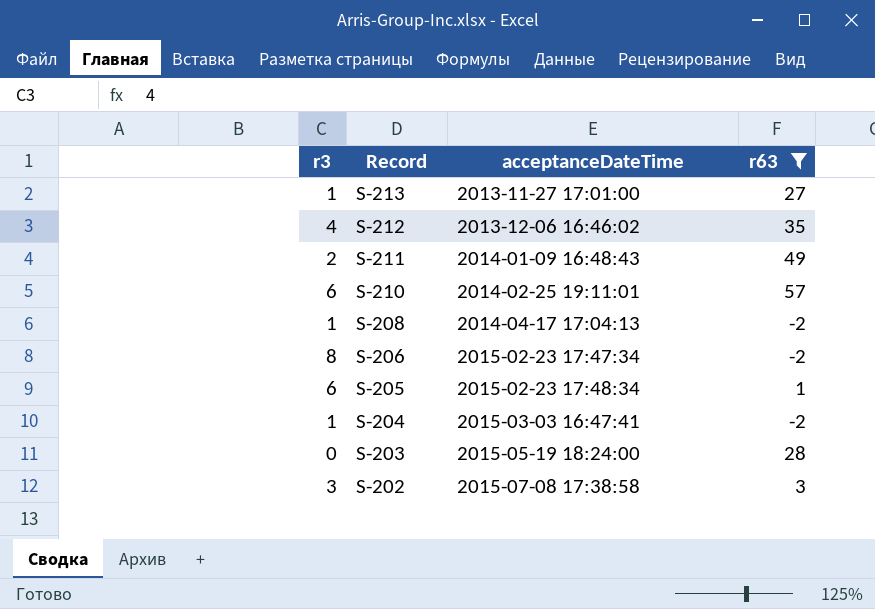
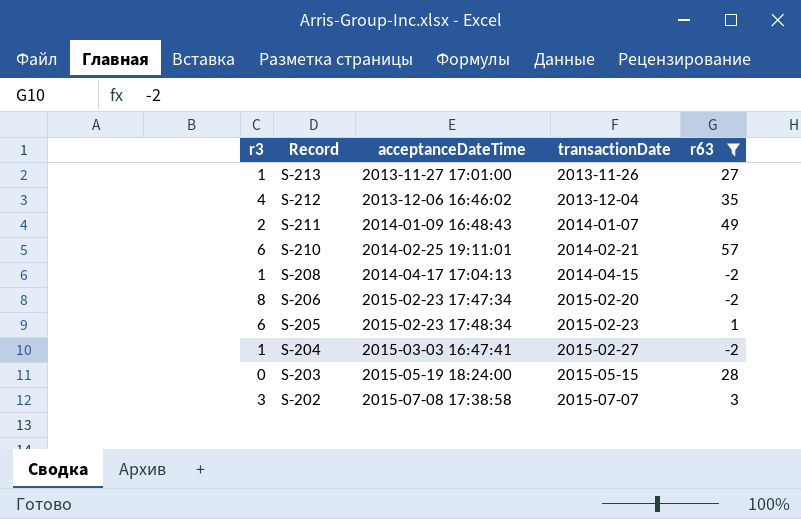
column transactionDate | position: none -> 4

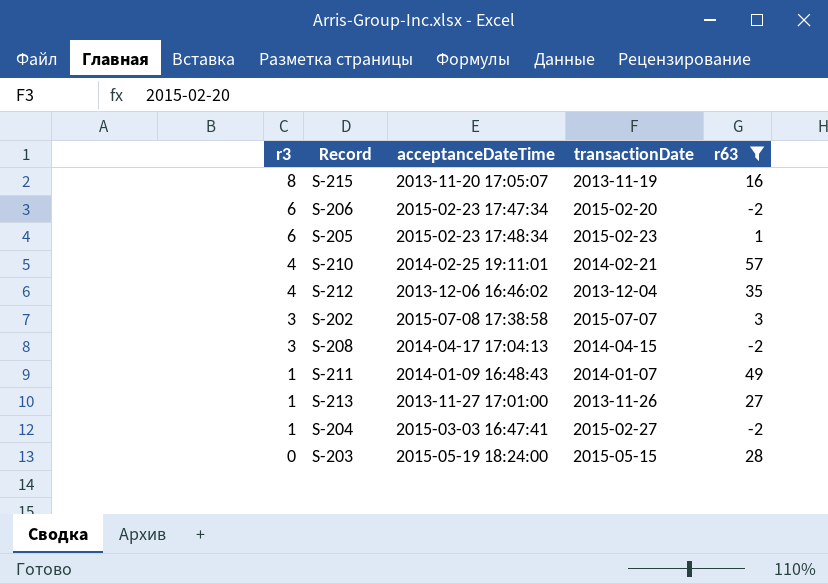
row order: Record descending -> r3 descending
row S-215: none -> 8 | 2013-11-20 17:05:07 | 2013-11-19 | 16
S-206 | r3: 8 -> 6
S-210 | r3: 6 -> 4
S-208 | r3: 1 -> 3
S-211 | r3: 2 -> 1

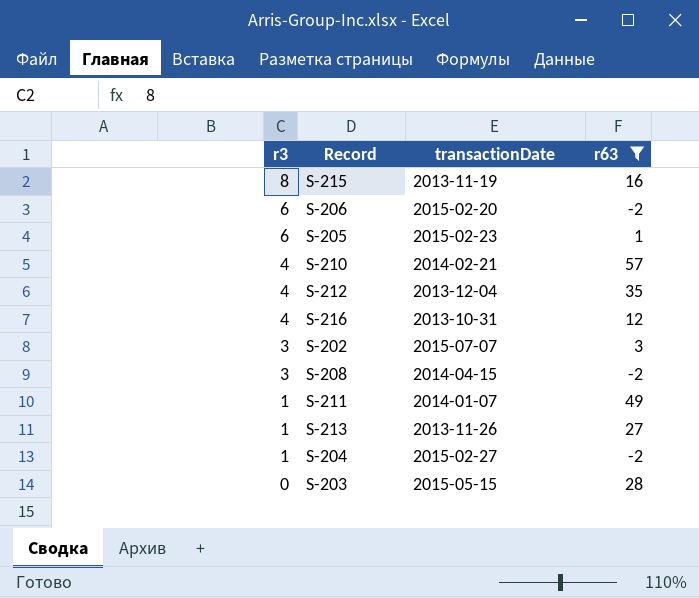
column acceptanceDateTime | position: 3 -> none
row S-216: none -> 4 | 2013-10-31 | 12

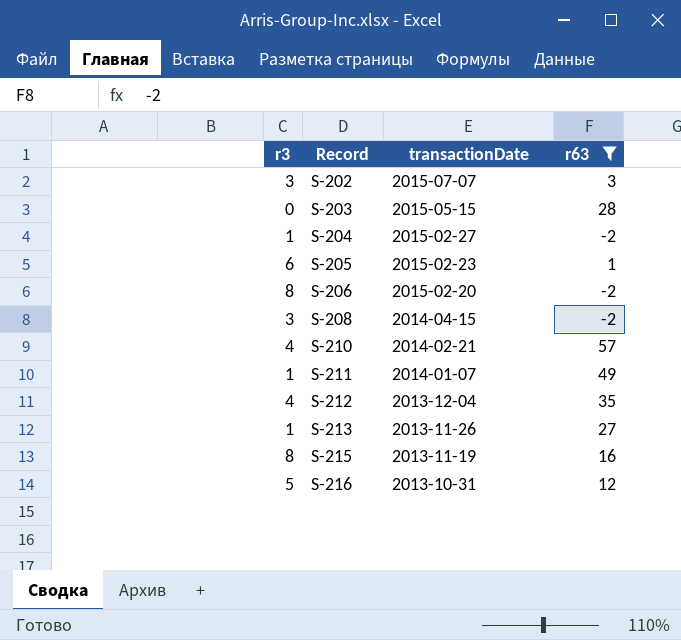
row order: r3 descending -> Record ascending
S-206 | r3: 6 -> 8
S-216 | r3: 4 -> 5

